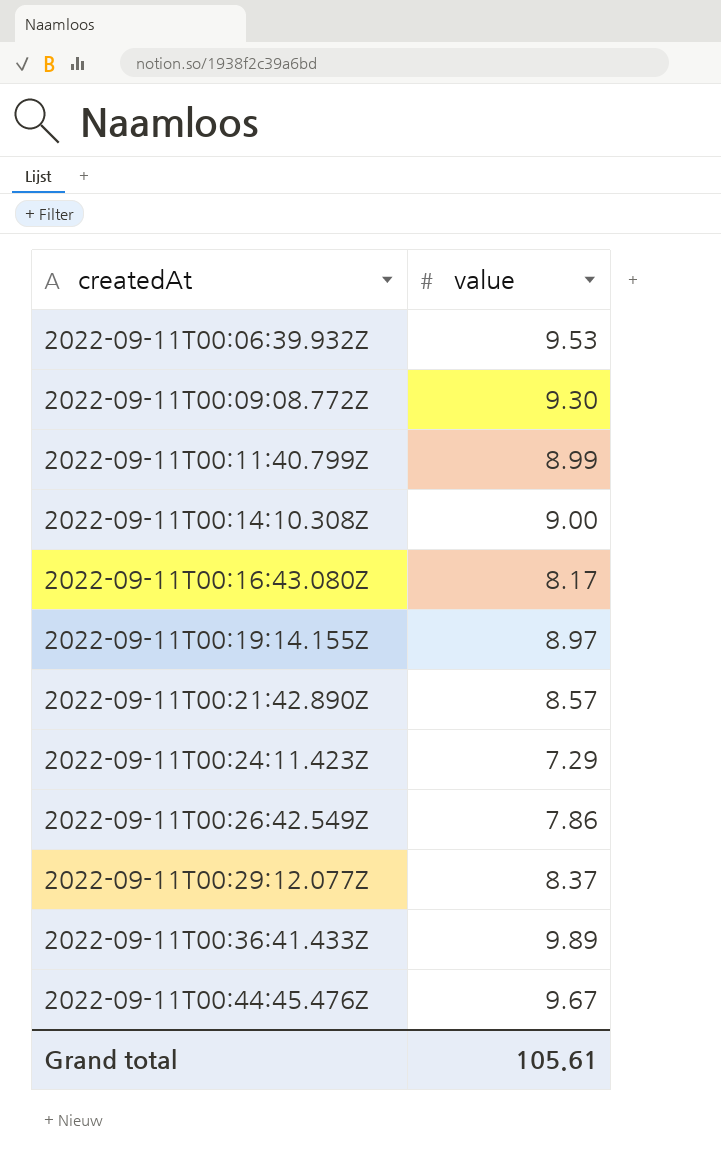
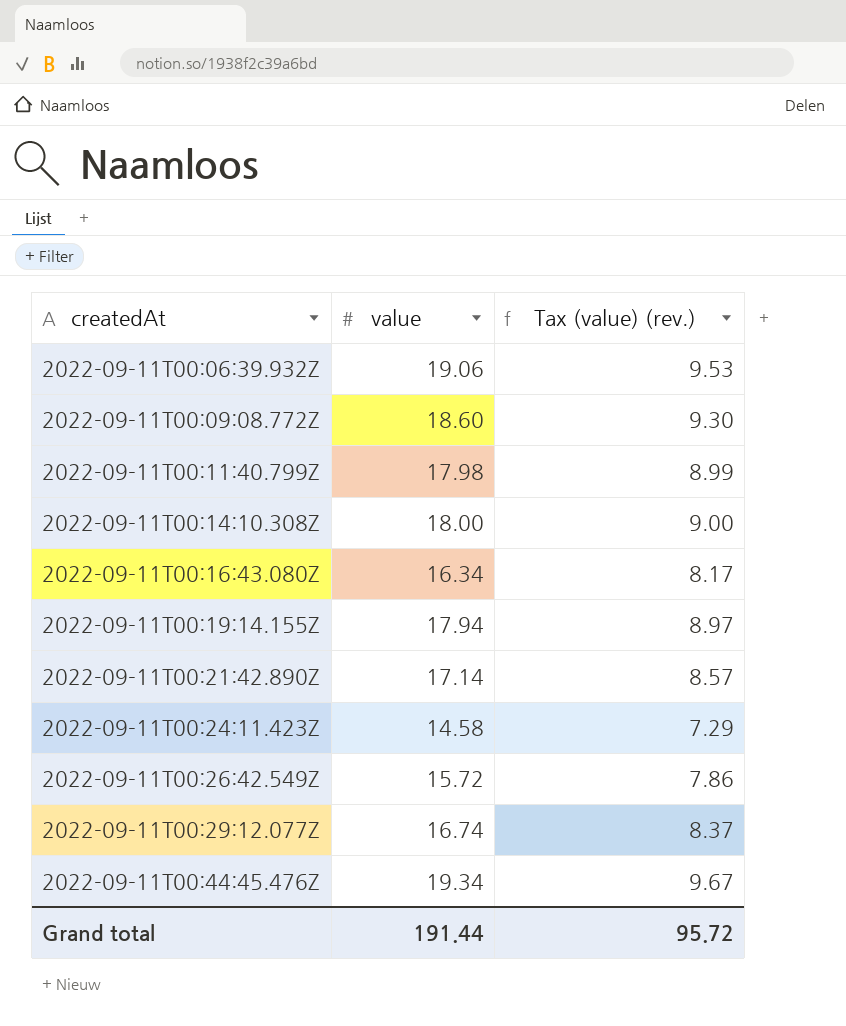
column Tax (value) (rev.) | formula: none -> [value] * 0.5
row 2022-09-11T00:36:41.433Z: 9.89 -> none
2022-09-11T00:06:39.932Z | value: 9.53 -> 19.06
2022-09-11T00:09:08.772Z | value: 9.30 -> 18.60
2022-09-11T00:11:40.799Z | value: 8.99 -> 17.98
2022-09-11T00:14:10.308Z | value: 9.00 -> 18.00
2022-09-11T00:16:43.080Z | value: 8.17 -> 16.34
2022-09-11T00:19:14.155Z | value: 8.97 -> 17.94
2022-09-11T00:21:42.890Z | value: 8.57 -> 17.14
2022-09-11T00:24:11.423Z | value: 7.29 -> 14.58
2022-09-11T00:26:42.549Z | value: 7.86 -> 15.72
2022-09-11T00:29:12.077Z | value: 8.37 -> 16.74
2022-09-11T00:44:45.476Z | value: 9.67 -> 19.34
Grand total | value: 105.61 -> 191.44

